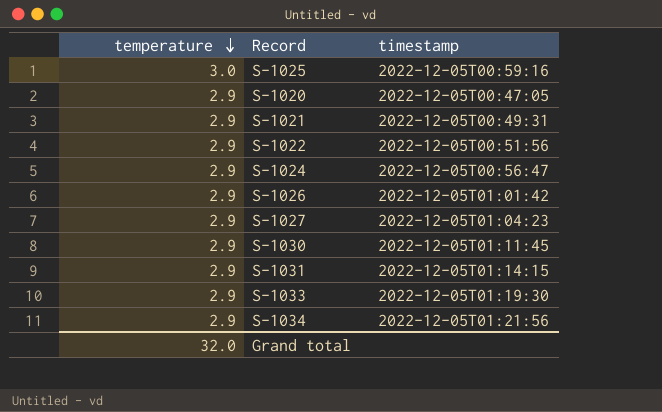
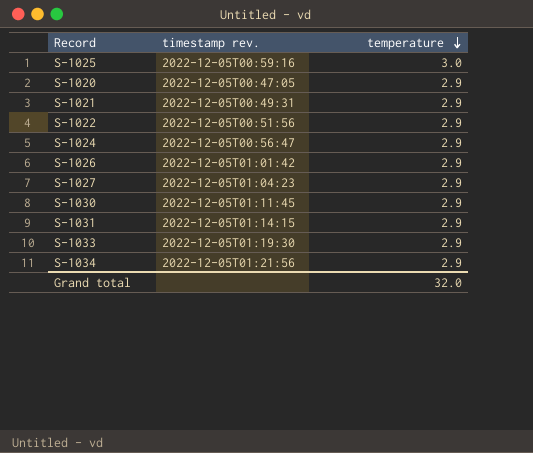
column name: timestamp -> timestamp rev.
column temperature | position: 1 -> 3

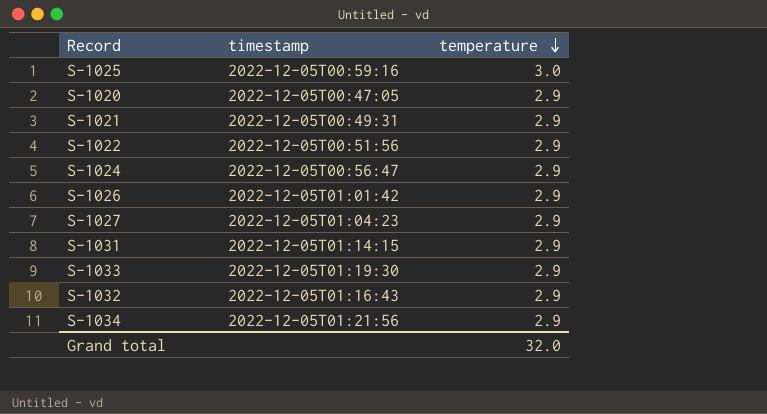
column name: timestamp rev. -> timestamp
row S-1030: 2022-12-05T01:11:45 | 2.9 -> none
row S-1032: none -> 2022-12-05T01:16:43 | 2.9

